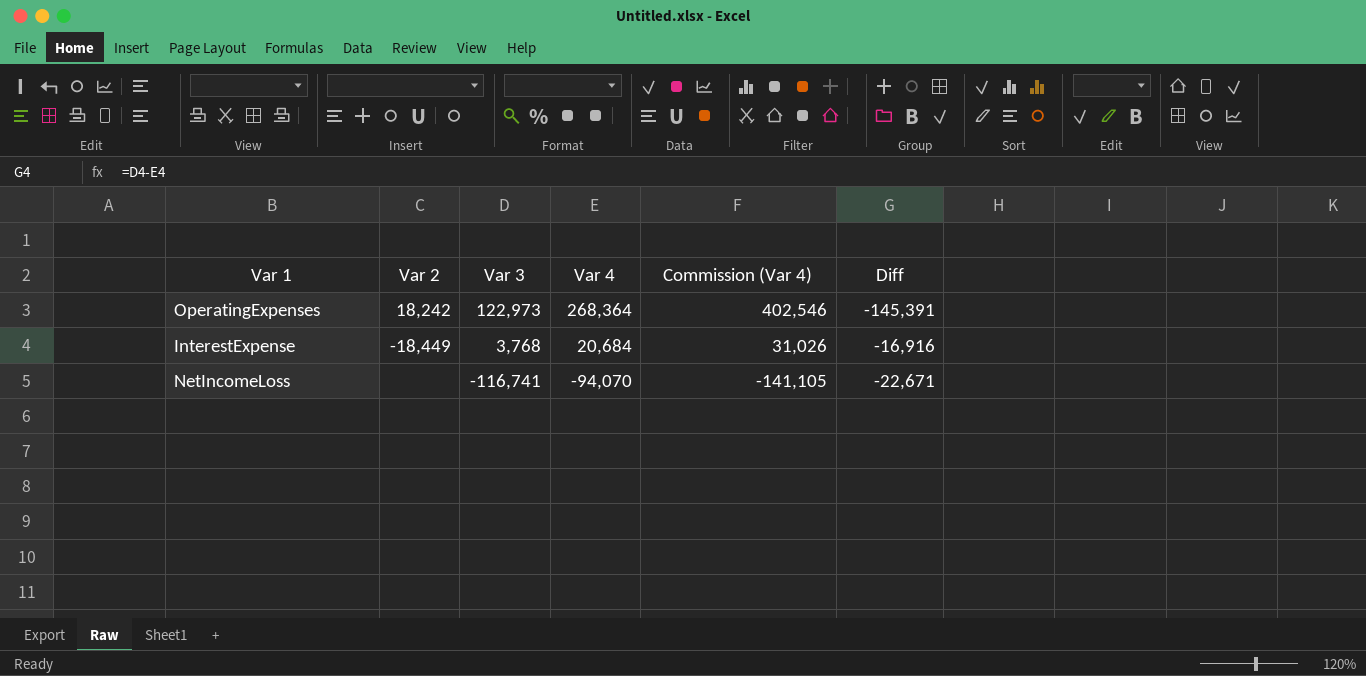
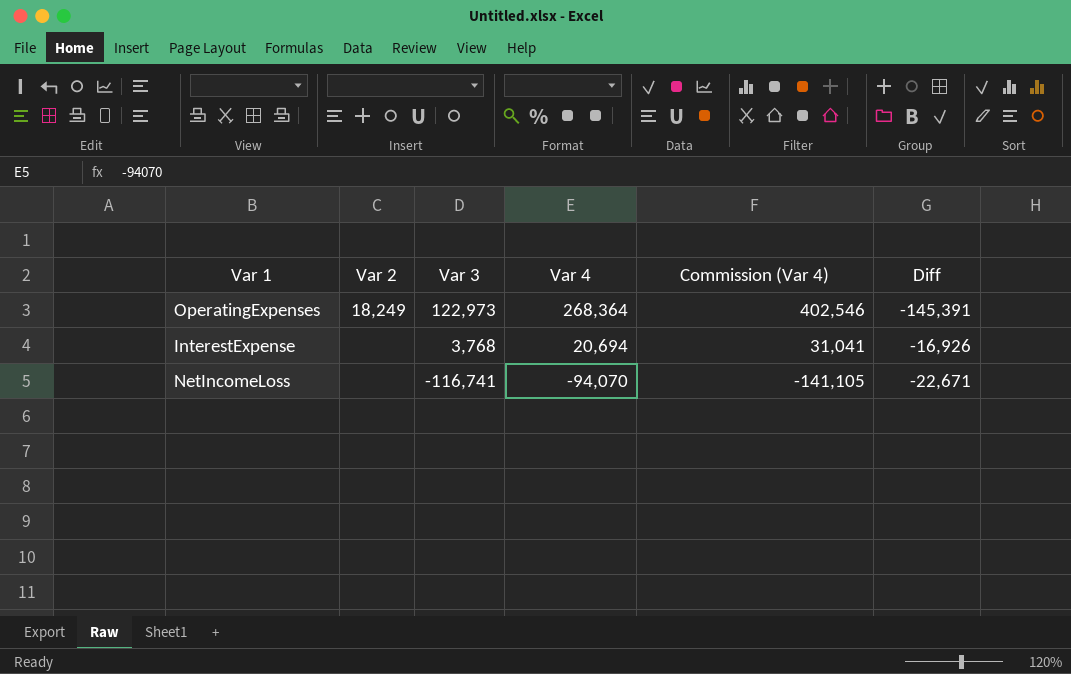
OperatingExpenses | Var 2: 18,242 -> 18,249
InterestExpense | Var 2: -18,449 -> none
InterestExpense | Var 4: 20,684 -> 20,694
InterestExpense | Commission (Var 4): 31,026 -> 31,041
InterestExpense | Diff: -16,916 -> -16,926

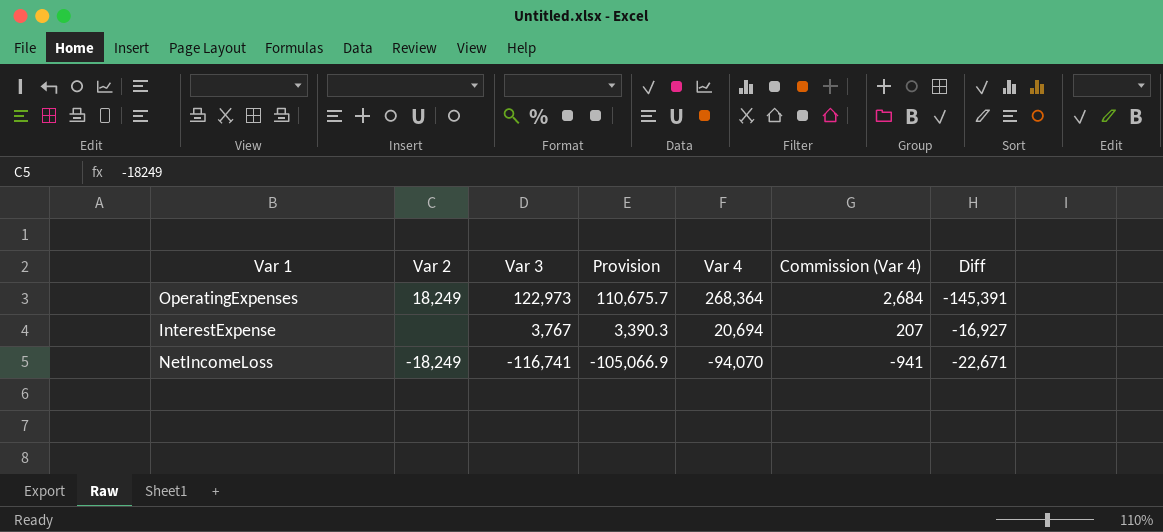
column Provision | formula: none -> [Var 3] * 0.9
column Commission (Var 4) | formula: [Var 4] * 1.5 -> [Var 4] * 0.01
InterestExpense | Var 3: 3,768 -> 3,767
InterestExpense | Diff: -16,926 -> -16,927
NetIncomeLoss | Var 2: none -> -18,249

